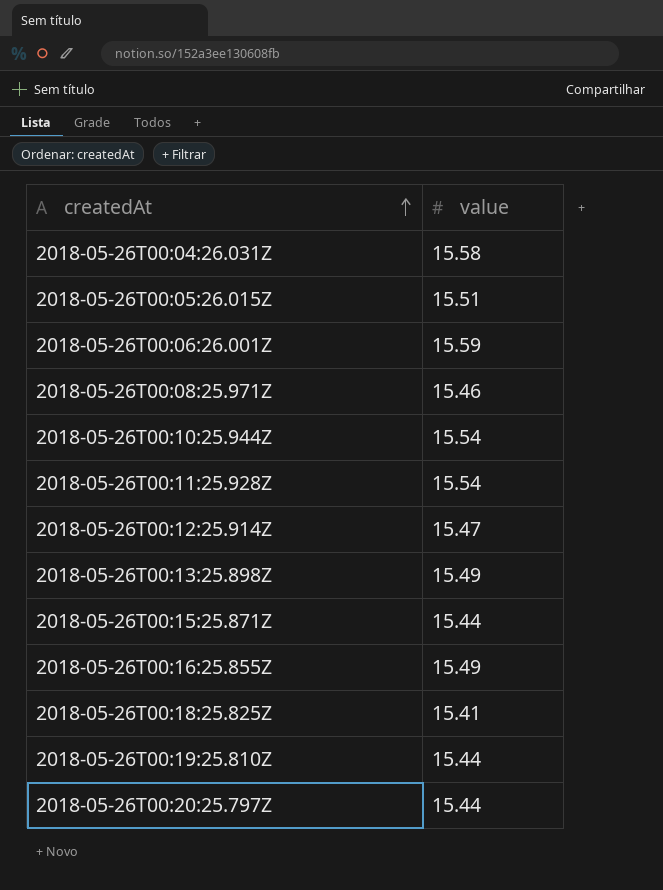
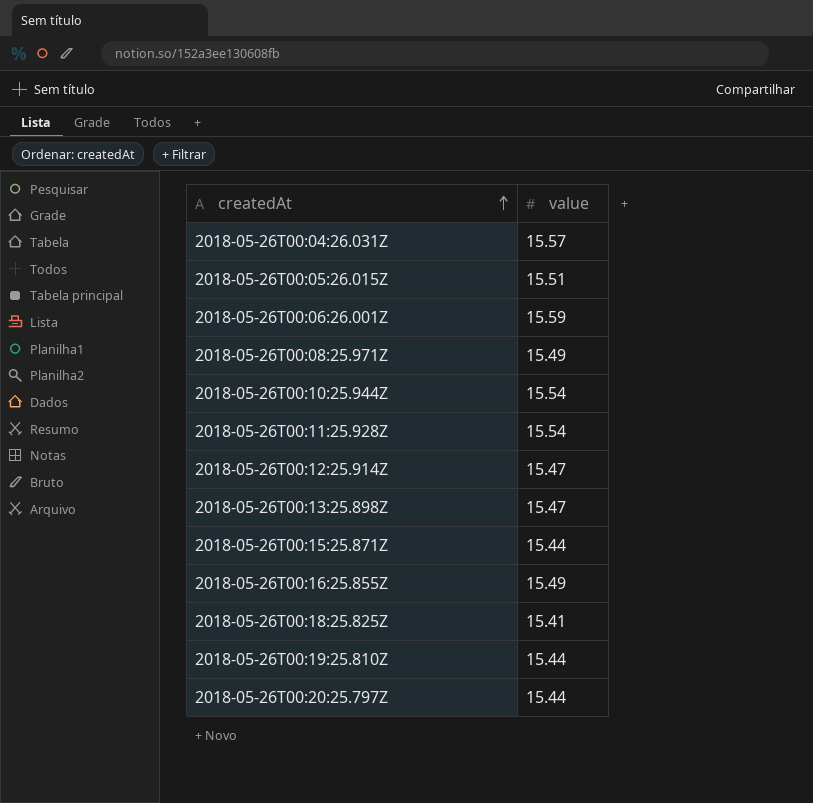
2018-05-26T00:04:26.031Z | value: 15.58 -> 15.57
2018-05-26T00:08:25.971Z | value: 15.46 -> 15.49
2018-05-26T00:13:25.898Z | value: 15.49 -> 15.47

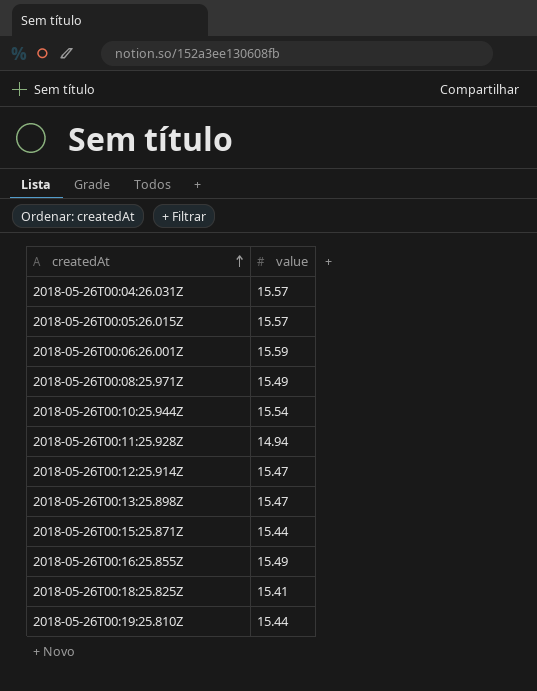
row 2018-05-26T00:20:25.797Z: 15.44 -> none
2018-05-26T00:05:26.015Z | value: 15.51 -> 15.57
2018-05-26T00:11:25.928Z | value: 15.54 -> 14.94

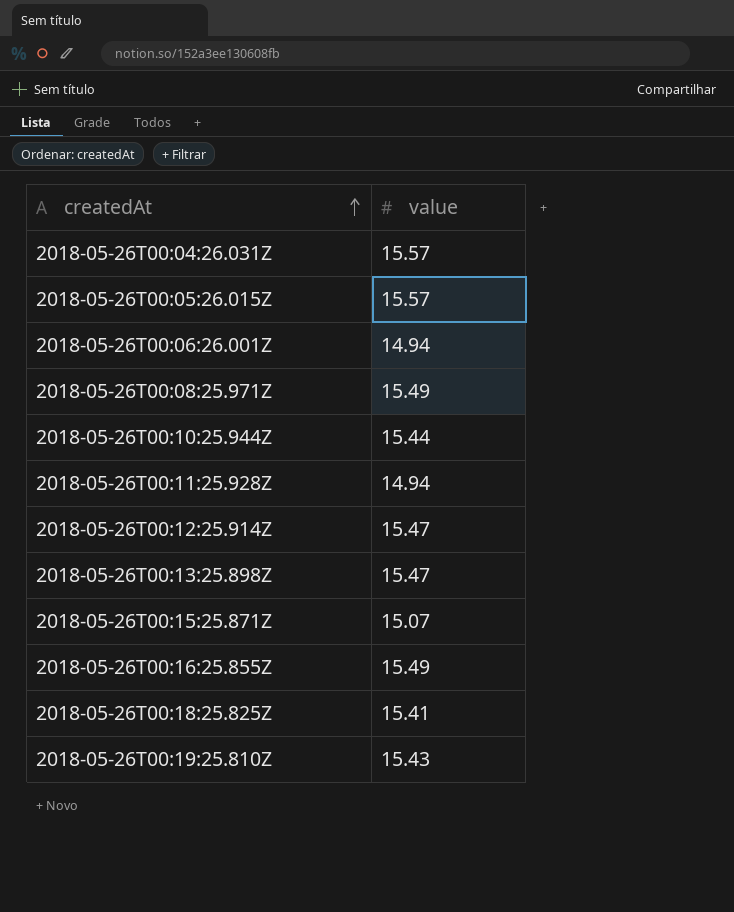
2018-05-26T00:06:26.001Z | value: 15.59 -> 14.94
2018-05-26T00:10:25.944Z | value: 15.54 -> 15.44
2018-05-26T00:15:25.871Z | value: 15.44 -> 15.07
2018-05-26T00:19:25.810Z | value: 15.44 -> 15.43

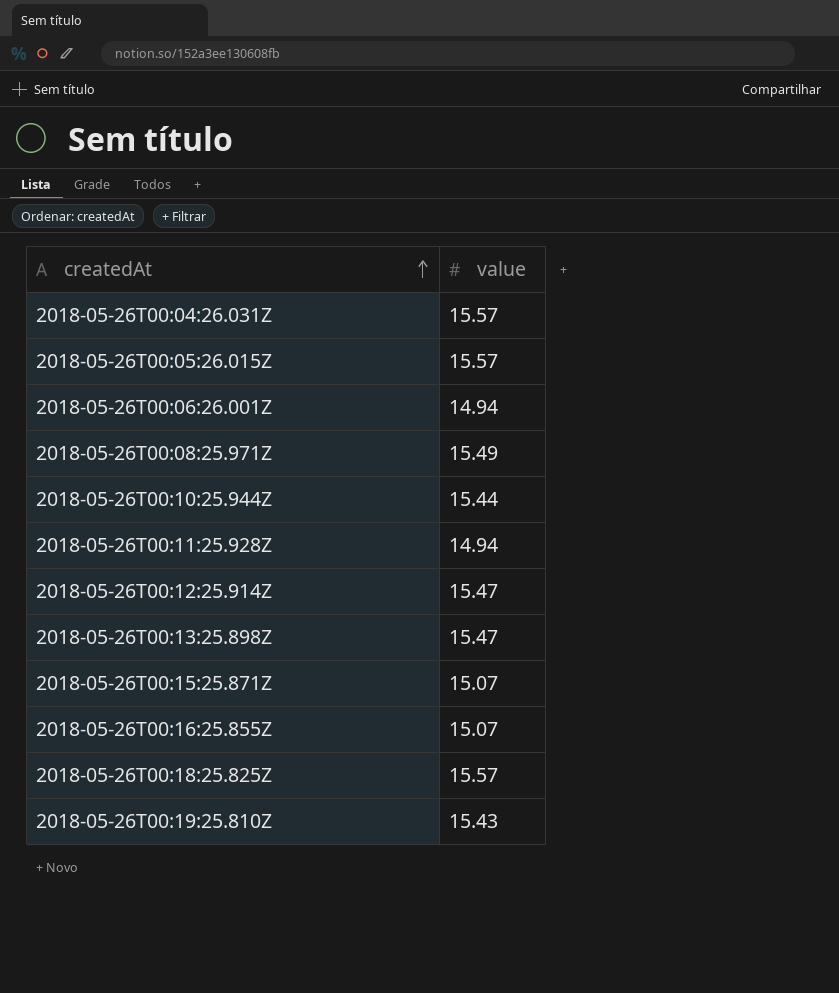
2018-05-26T00:16:25.855Z | value: 15.49 -> 15.07
2018-05-26T00:18:25.825Z | value: 15.41 -> 15.57

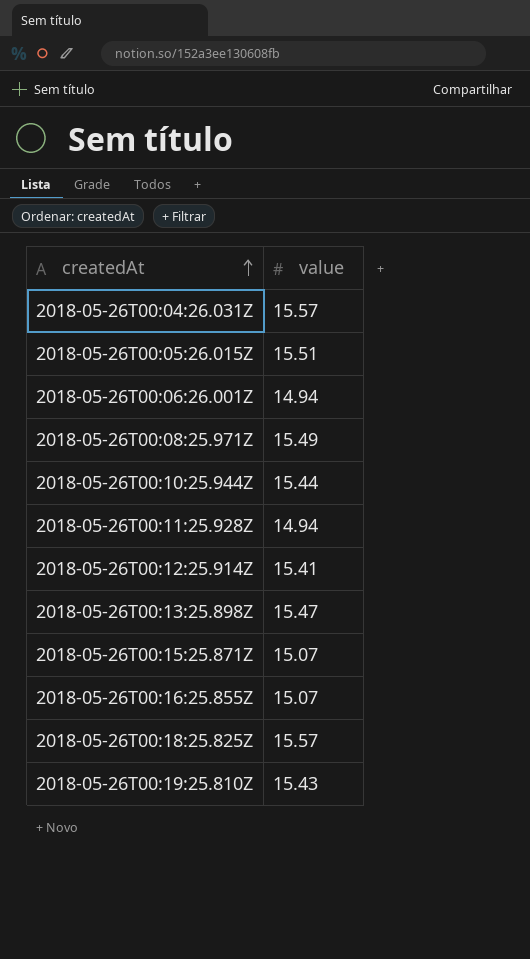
2018-05-26T00:05:26.015Z | value: 15.57 -> 15.51
2018-05-26T00:12:25.914Z | value: 15.47 -> 15.41

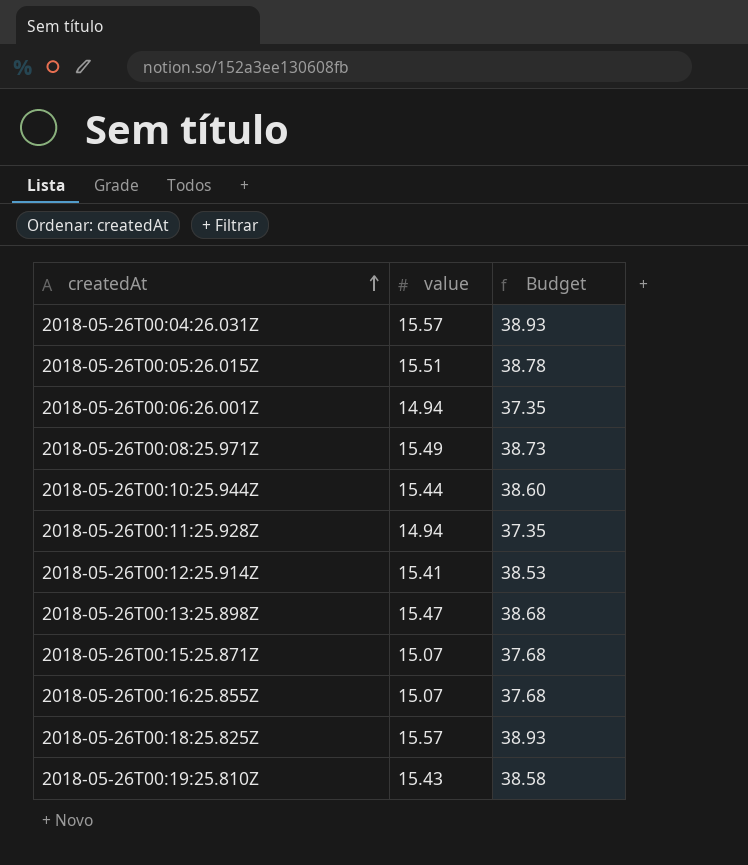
column Budget | formula: none -> [value] * 2.5

